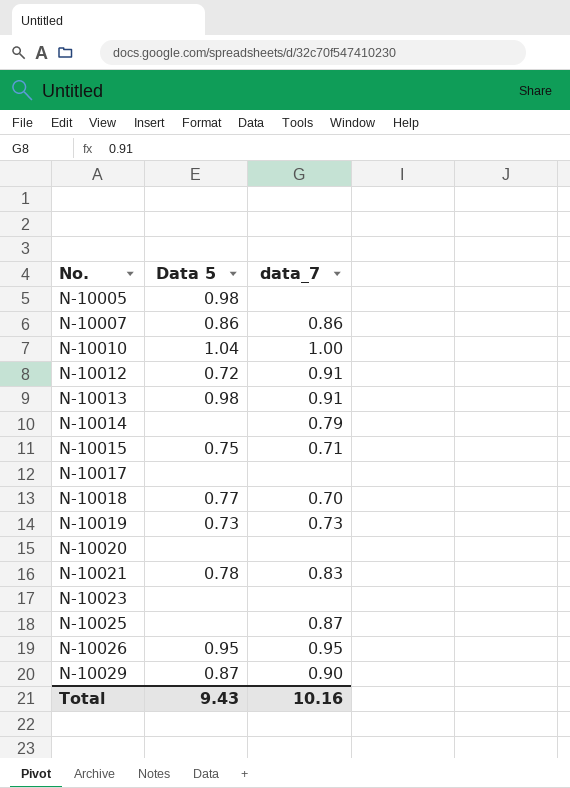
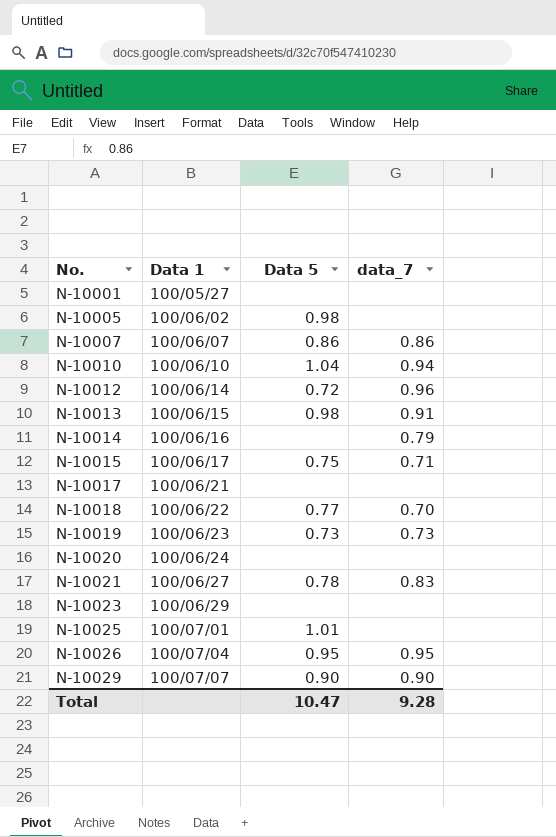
column Data 1 | position: none -> 2
row N-10001: none -> 100/05/27 | none | none
N-10010 | data_7: 1.00 -> 0.94
N-10012 | data_7: 0.91 -> 0.96
N-10025 | Data 5: none -> 1.01
N-10025 | data_7: 0.87 -> none
N-10029 | Data 5: 0.87 -> 0.90
Total | Data 5: 9.43 -> 10.47
Total | data_7: 10.16 -> 9.28

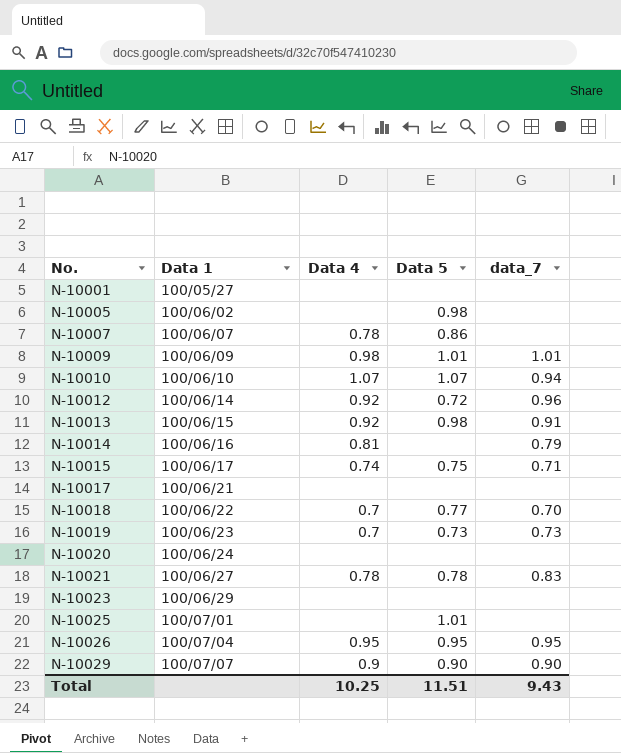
column Data 4 | position: none -> 3
N-10007 | data_7: 0.86 -> none
row N-10009: none -> 100/06/09 | 0.98 | 1.01 | 1.01
N-10010 | Data 5: 1.04 -> 1.07
Total | Data 5: 10.47 -> 11.51
Total | data_7: 9.28 -> 9.43

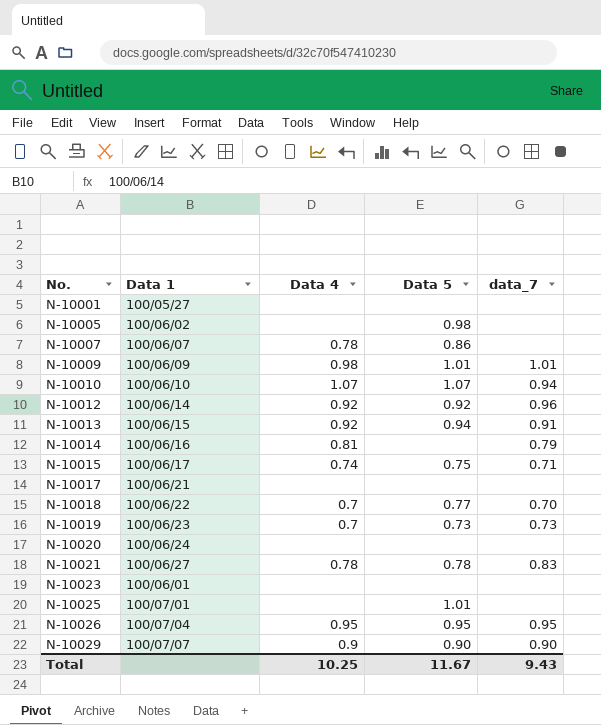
N-10012 | Data 5: 0.72 -> 0.92
N-10013 | Data 5: 0.98 -> 0.94
N-10023 | Data 1: 100/06/29 -> 100/06/01
Total | Data 5: 11.51 -> 11.67

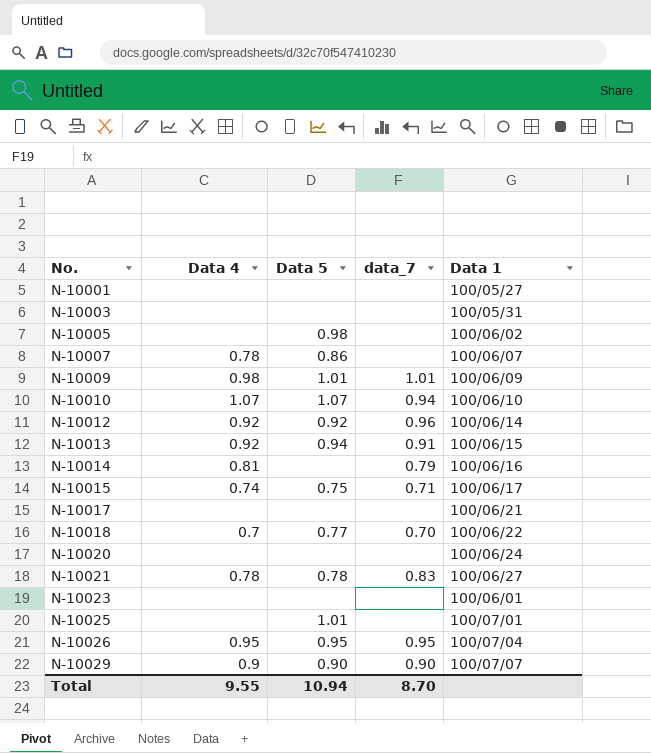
column Data 1 | position: 2 -> 5
row N-10019: 100/06/23 | 0.7 | 0.73 | 0.73 -> none
row N-10003: none -> none | none | none | 100/05/31
Total | Data 4: 10.25 -> 9.55
Total | Data 5: 11.67 -> 10.94
Total | data_7: 9.43 -> 8.70

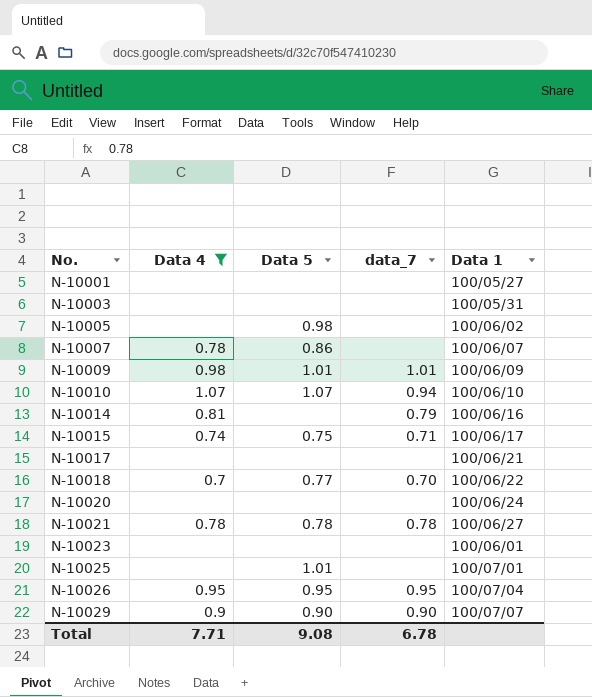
filter: none -> Data 4 != 0.92
N-10021 | data_7: 0.83 -> 0.78
Total | Data 4: 9.55 -> 7.71
Total | Data 5: 10.94 -> 9.08
Total | data_7: 8.70 -> 6.78

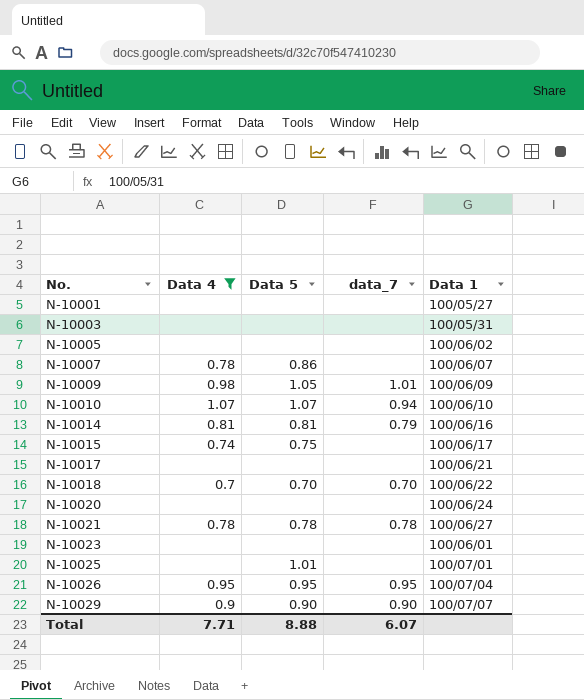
N-10005 | Data 5: 0.98 -> none
N-10009 | Data 5: 1.01 -> 1.05
N-10014 | Data 5: none -> 0.81
N-10015 | data_7: 0.71 -> none
N-10018 | Data 5: 0.77 -> 0.70
Total | Data 5: 9.08 -> 8.88
Total | data_7: 6.78 -> 6.07

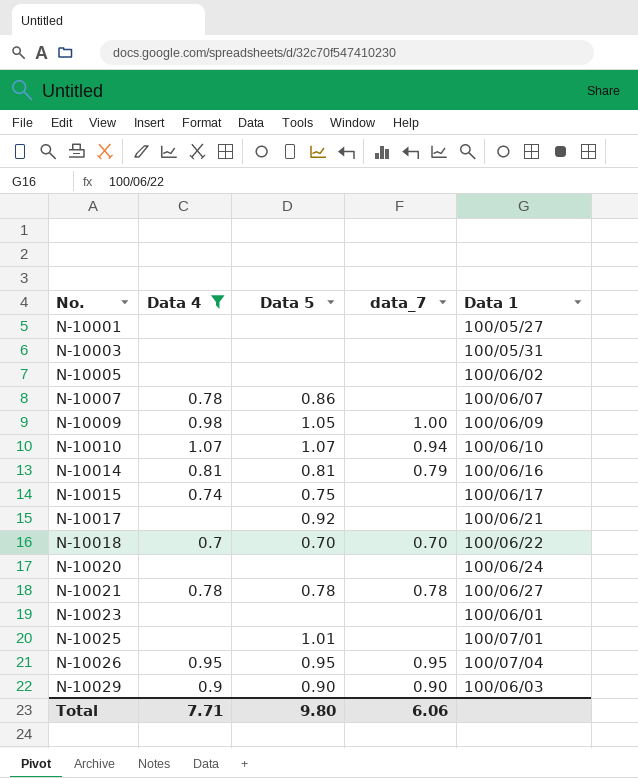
N-10009 | data_7: 1.01 -> 1.00
N-10017 | Data 5: none -> 0.92
N-10029 | Data 1: 100/07/07 -> 100/06/03
Total | Data 5: 8.88 -> 9.80
Total | data_7: 6.07 -> 6.06

